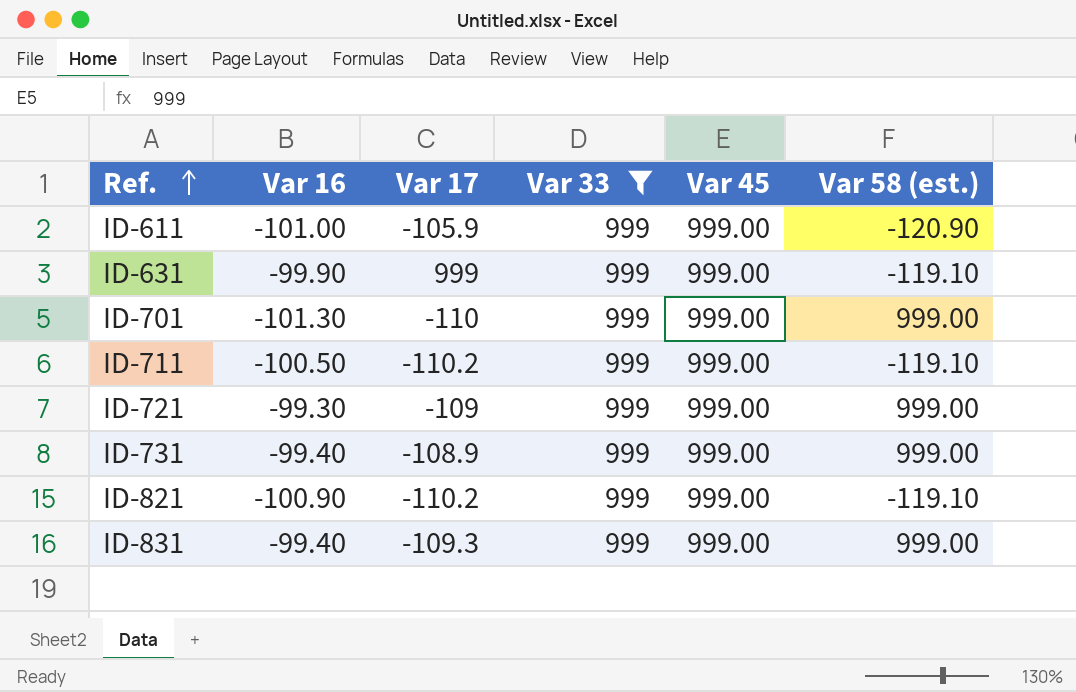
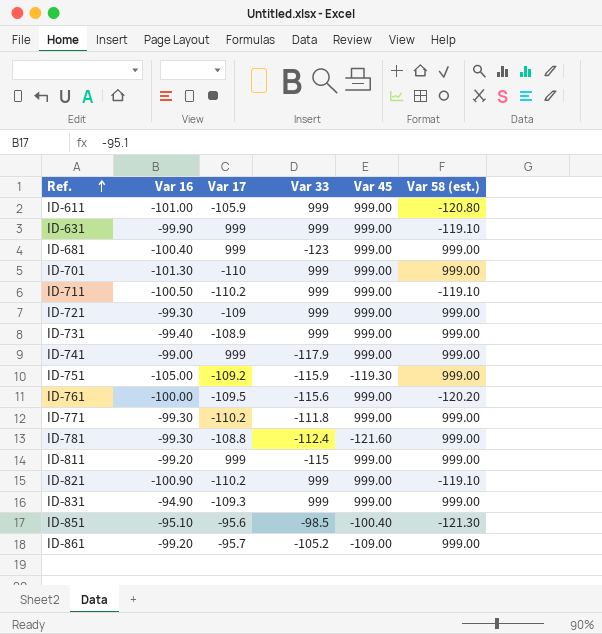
filter: Var 33 = 999 -> none
ID-611 | Var 58 (est.): -120.90 -> -120.80
ID-831 | Var 16: -99.40 -> -94.90

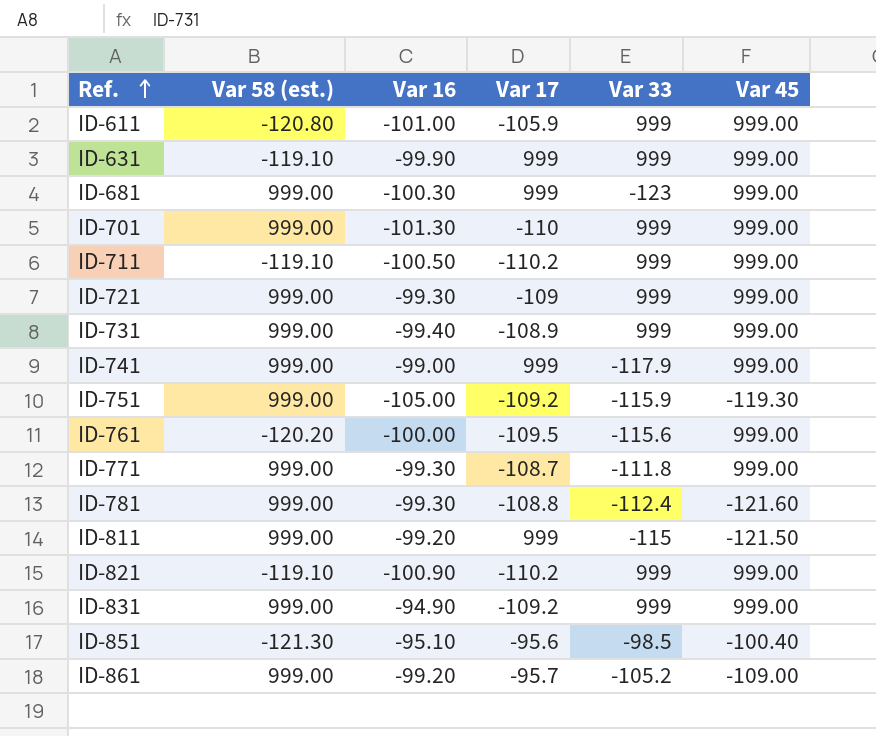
column Var 58 (est.) | position: 6 -> 2
ID-681 | Var 16: -100.40 -> -100.30
ID-771 | Var 17: -110.2 -> -108.7
ID-811 | Var 45: 999.00 -> -121.50
ID-831 | Var 17: -109.3 -> -109.2

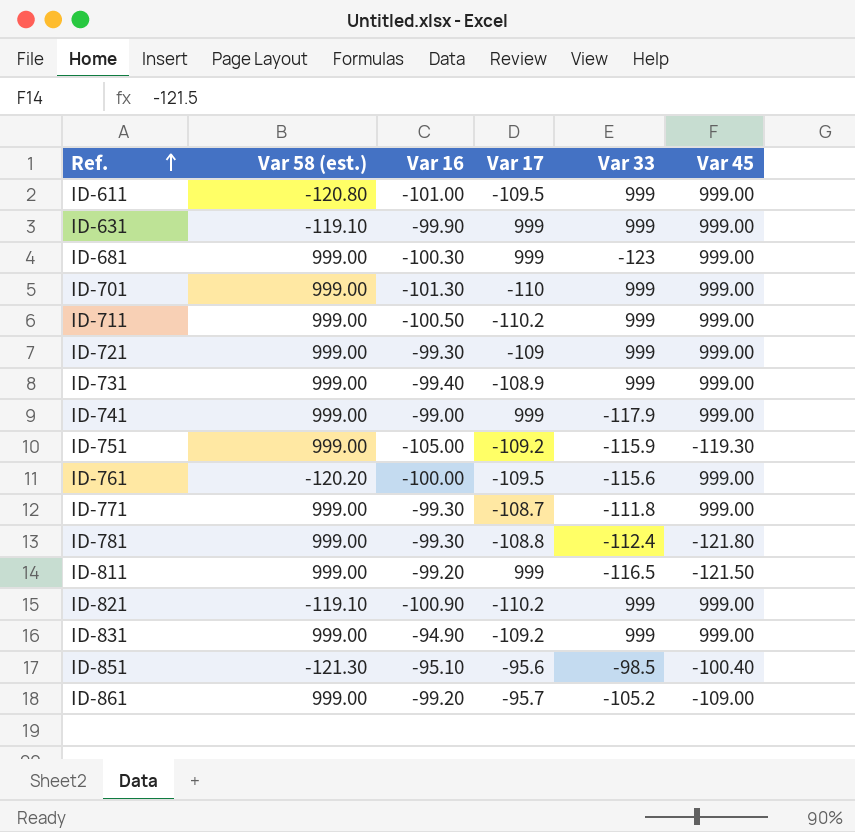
ID-611 | Var 17: -105.9 -> -109.5
ID-711 | Var 58 (est.): -119.10 -> 999.00
ID-781 | Var 45: -121.60 -> -121.80
ID-811 | Var 33: -115 -> -116.5

